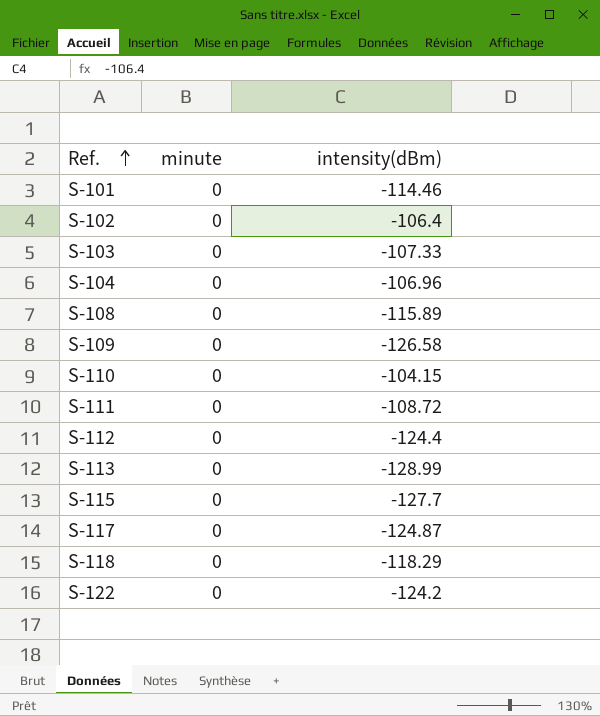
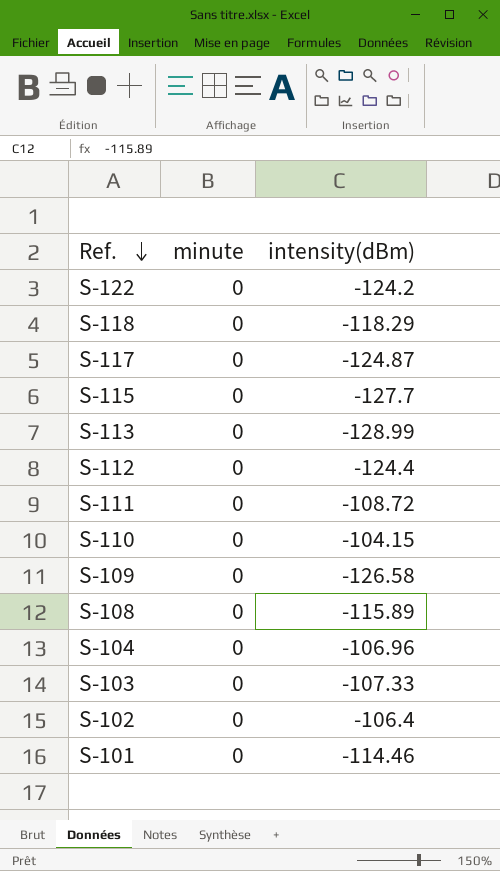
row order: Ref. ascending -> Ref. descending

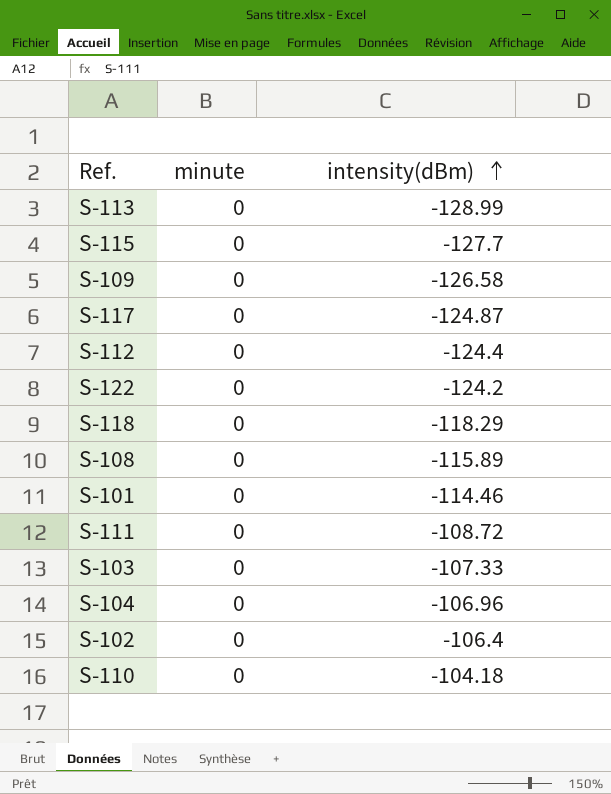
row order: Ref. descending -> intensity(dBm) ascending
S-110 | intensity(dBm): -104.15 -> -104.18

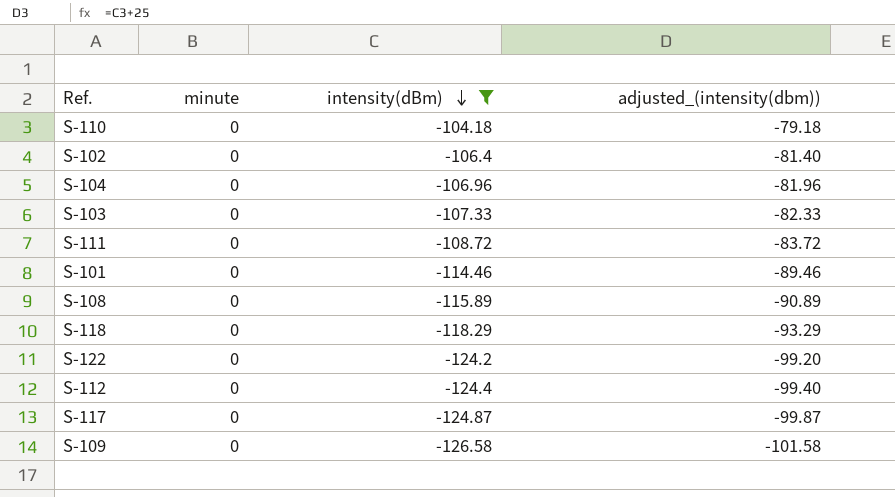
filter: none -> intensity(dBm) >= -126.58
row order: intensity(dBm) ascending -> intensity(dBm) descending
column adjusted_(intensity(dbm)) | formula: none -> [intensity(dBm)] + 25

